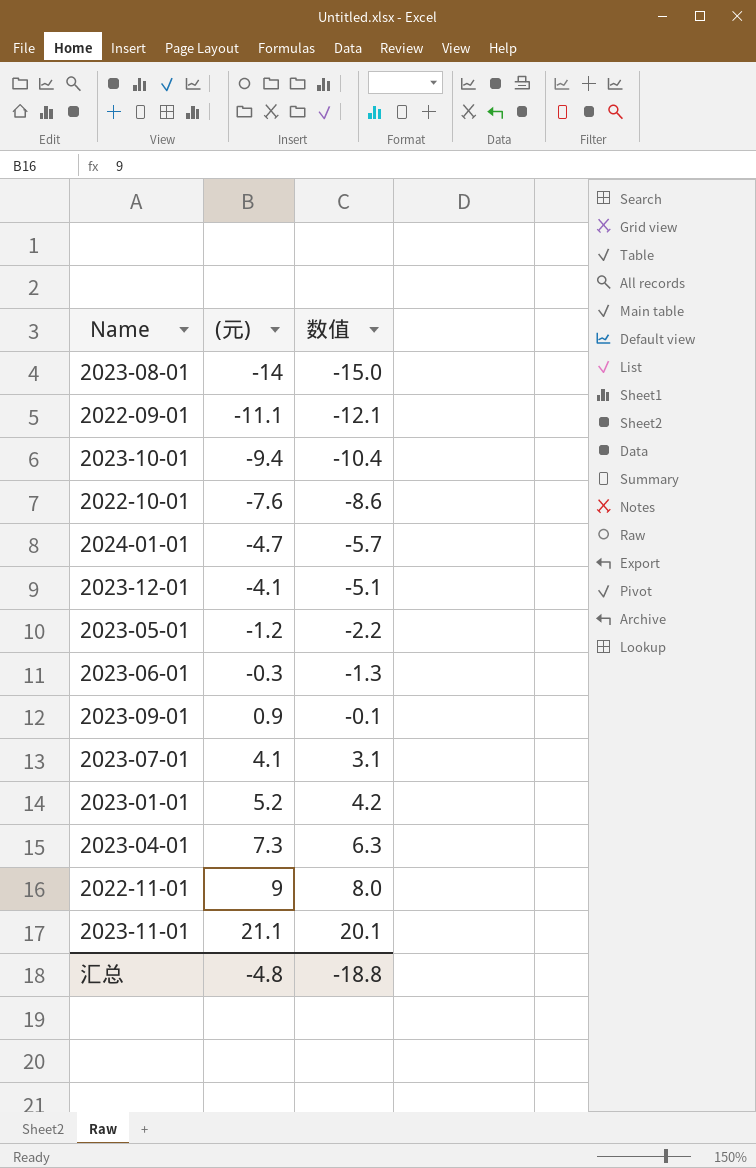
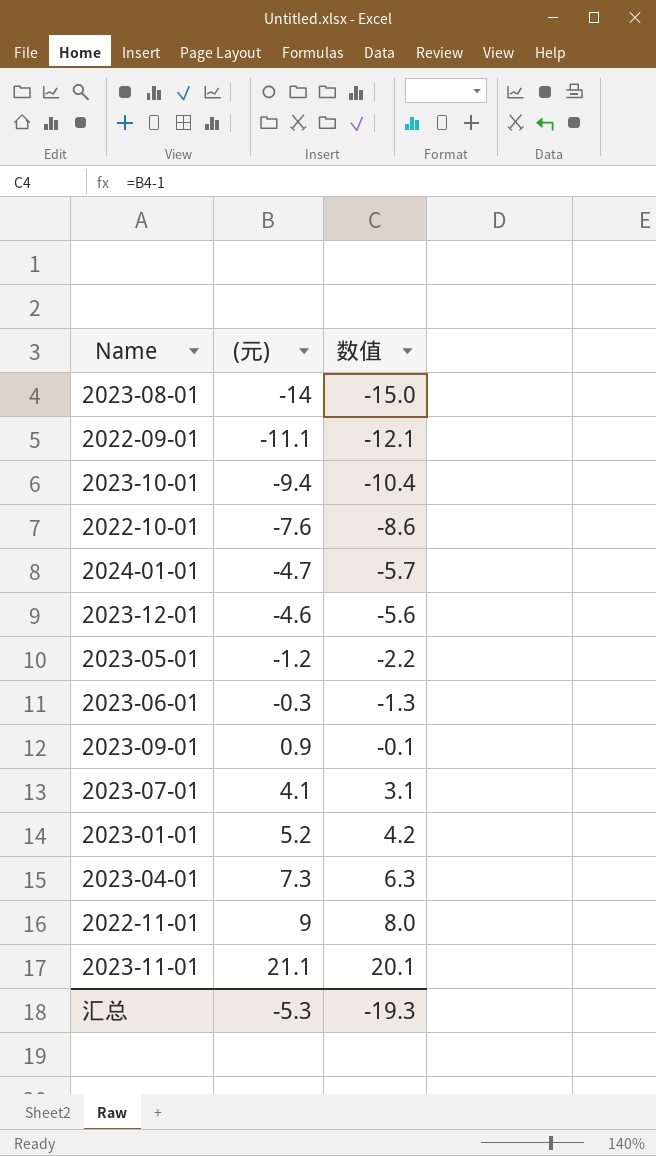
2023-12-01 | (元): -4.1 -> -4.6
2023-12-01 | 数值: -5.1 -> -5.6
汇总 | (元): -4.8 -> -5.3
汇总 | 数值: -18.8 -> -19.3

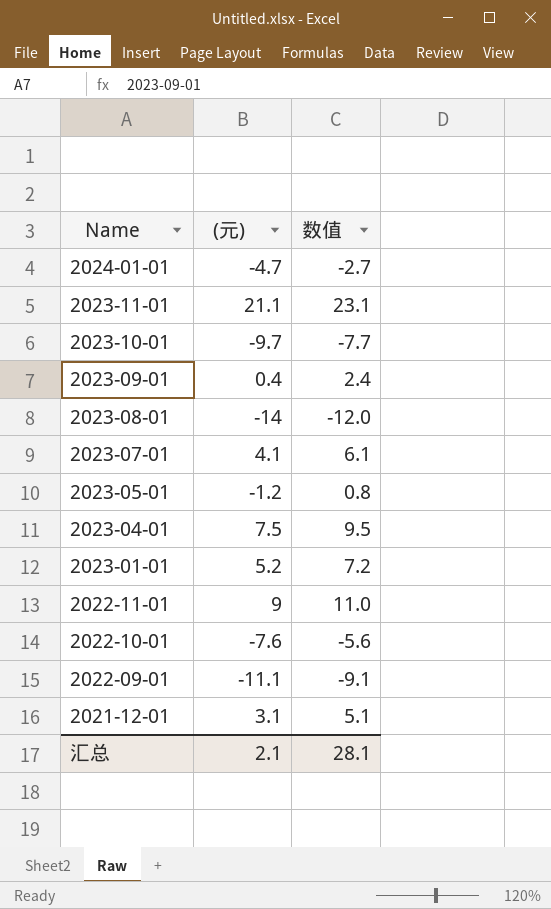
row order: (元) ascending -> Name descending
column 数值 | formula: [(元)] - 1 -> [(元)] + 2
row 2023-12-01: -4.6 | -5.6 -> none
row 2023-06-01: -0.3 | -1.3 -> none
2023-10-01 | (元): -9.4 -> -9.7
2023-09-01 | (元): 0.9 -> 0.4
2023-04-01 | (元): 7.3 -> 7.5
row 2021-12-01: none -> 3.1 | 5.1
汇总 | (元): -5.3 -> 2.1
汇总 | 数值: -19.3 -> 28.1

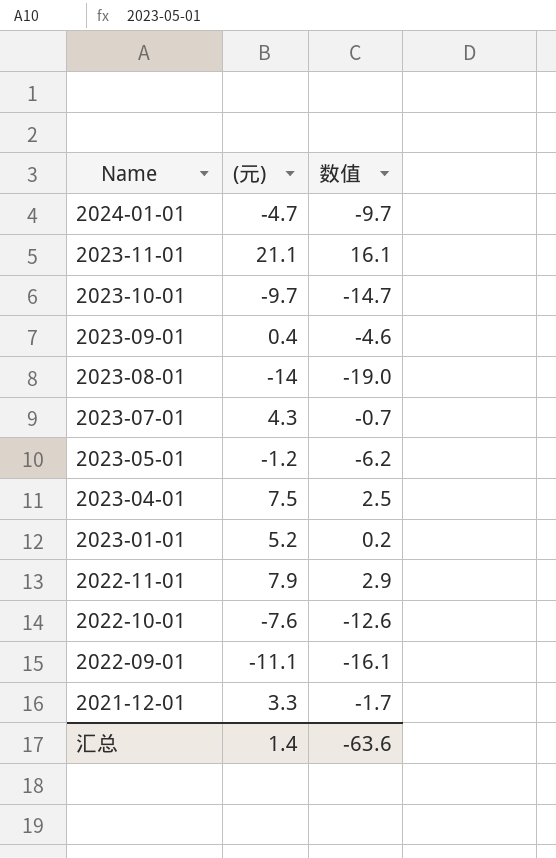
column 数值 | formula: [(元)] + 2 -> [(元)] - 5
2023-07-01 | (元): 4.1 -> 4.3
2022-11-01 | (元): 9 -> 7.9
2021-12-01 | (元): 3.1 -> 3.3
汇总 | (元): 2.1 -> 1.4
汇总 | 数值: 28.1 -> -63.6

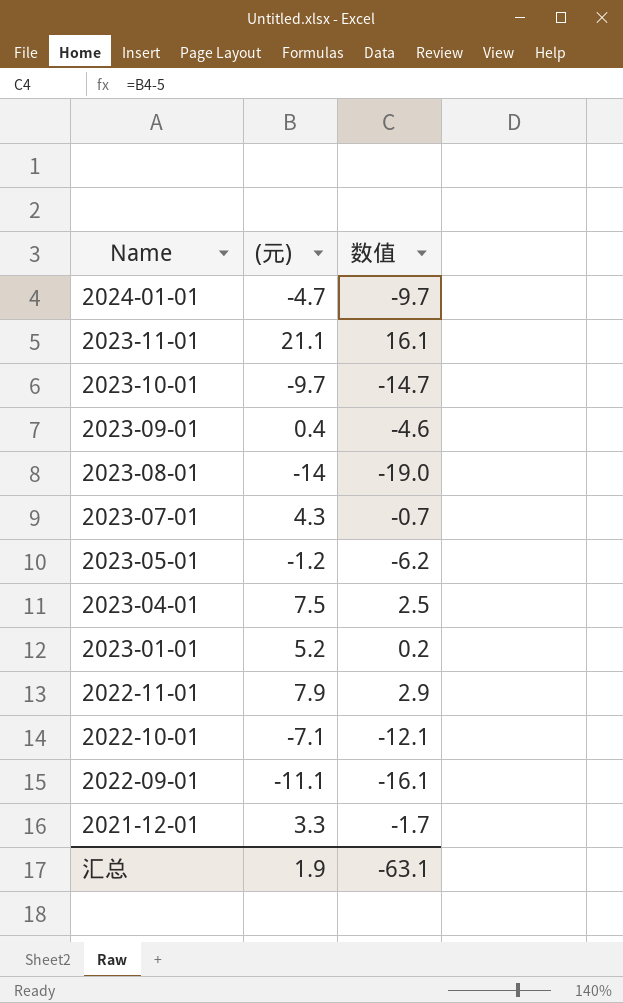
2022-10-01 | (元): -7.6 -> -7.1
2022-10-01 | 数值: -12.6 -> -12.1
汇总 | (元): 1.4 -> 1.9
汇总 | 数值: -63.6 -> -63.1

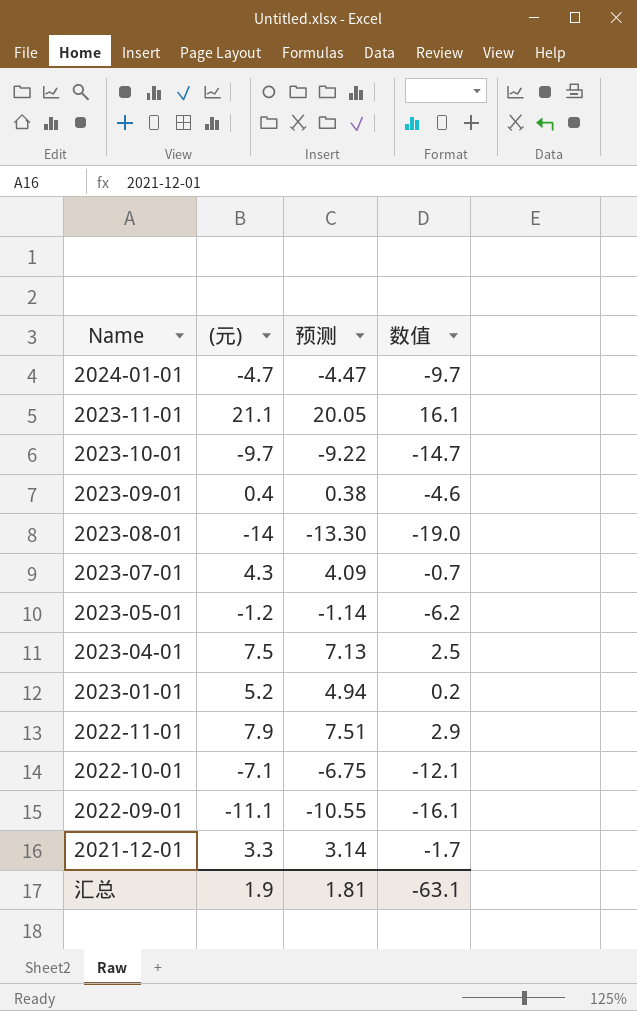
column 预测 | formula: none -> [(元)] * 0.95

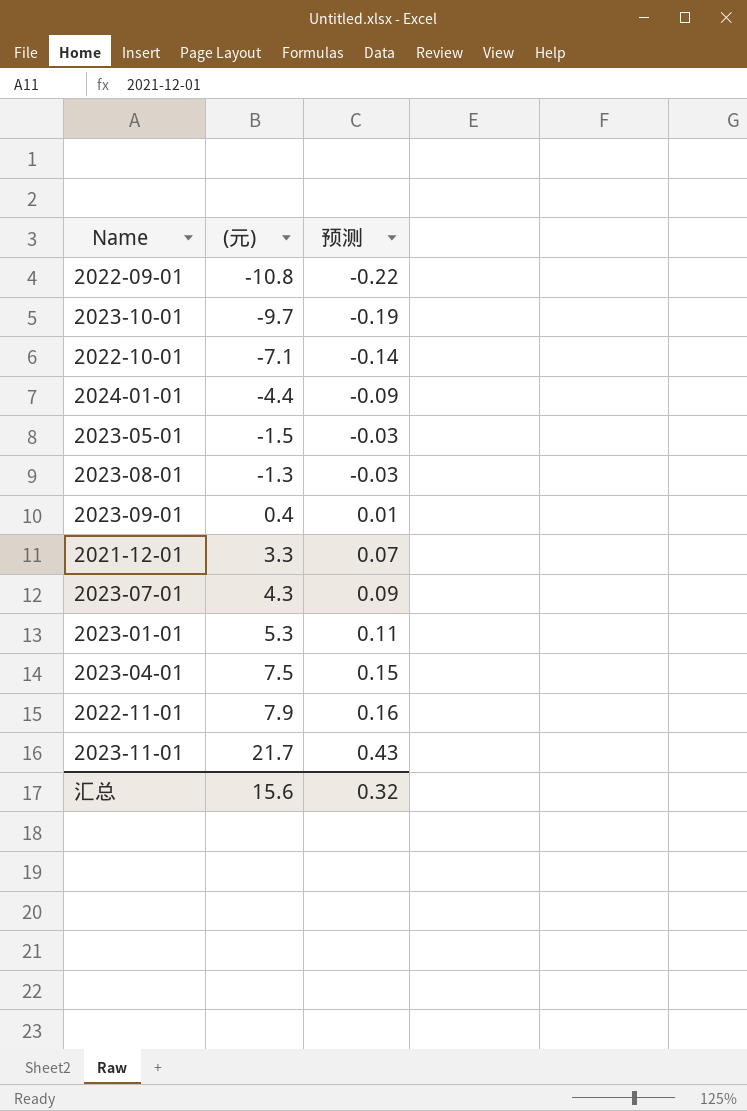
row order: Name descending -> (元) ascending
column 数值 | formula: [(元)] - 5 -> none
column 预测 | formula: [(元)] * 0.95 -> [(元)] * 0.02
2022-09-01 | (元): -11.1 -> -10.8
2024-01-01 | (元): -4.7 -> -4.4
2023-05-01 | (元): -1.2 -> -1.5
2023-08-01 | (元): -14 -> -1.3
2023-01-01 | (元): 5.2 -> 5.3
2023-11-01 | (元): 21.1 -> 21.7
汇总 | (元): 1.9 -> 15.6
汇总 | 预测: 1.81 -> 0.32

